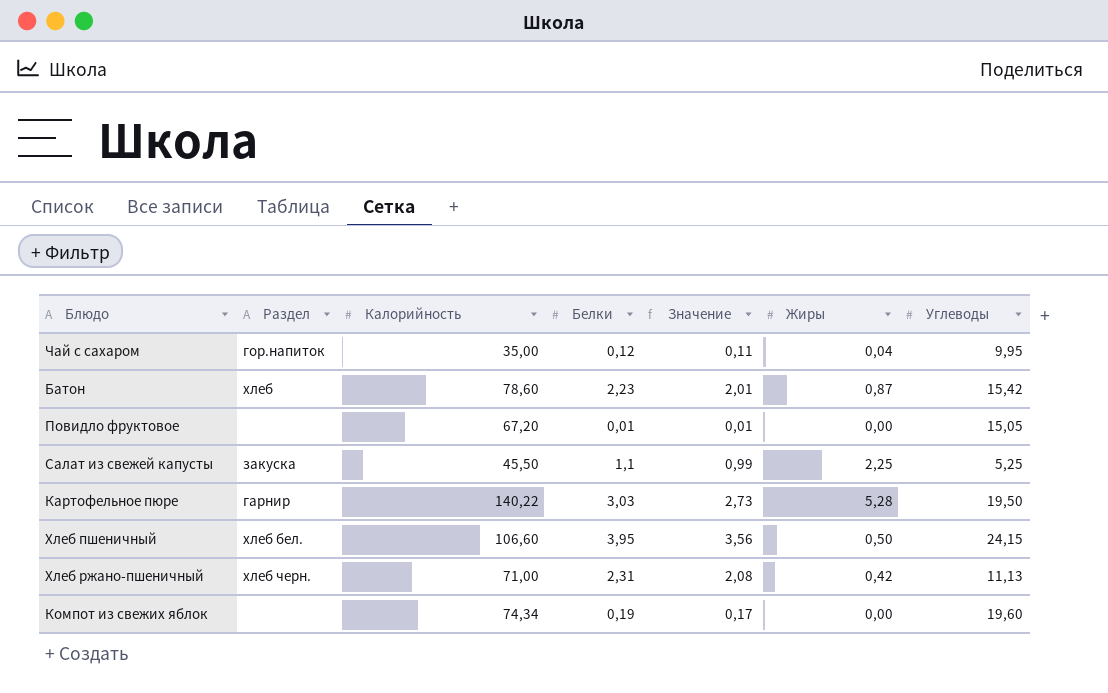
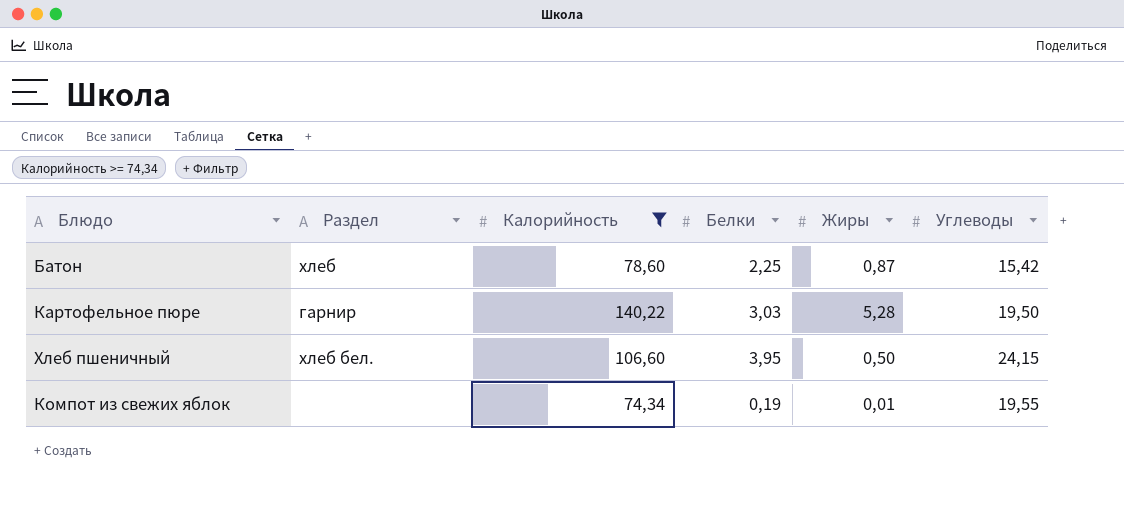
filter: none -> Калорийность >= 74,34
column Значение | formula: [Белки] * 0,9 -> none
Батон | Белки: 2,23 -> 2,25
Компот из свежих яблок | Жиры: 0,00 -> 0,01
Компот из свежих яблок | Углеводы: 19,60 -> 19,55

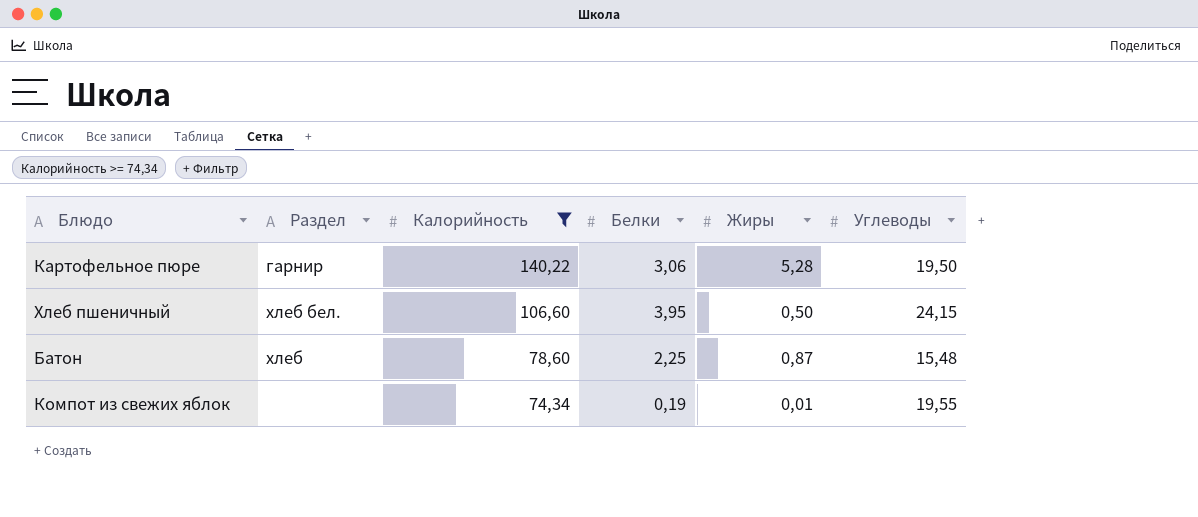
row order: none -> Калорийность descending
Картофельное пюре | Белки: 3,03 -> 3,06
Батон | Углеводы: 15,42 -> 15,48

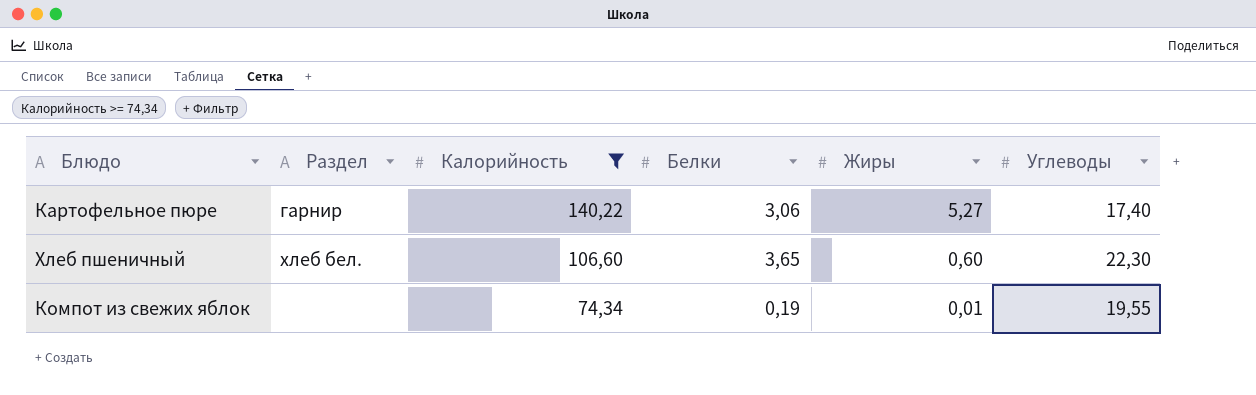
row Батон: хлеб | 78,60 | 2,25 | 0,87 | 15,48 -> none
Картофельное пюре | Жиры: 5,28 -> 5,27
Картофельное пюре | Углеводы: 19,50 -> 17,40
Хлеб пшеничный | Белки: 3,95 -> 3,65
Хлеб пшеничный | Жиры: 0,50 -> 0,60
Хлеб пшеничный | Углеводы: 24,15 -> 22,30

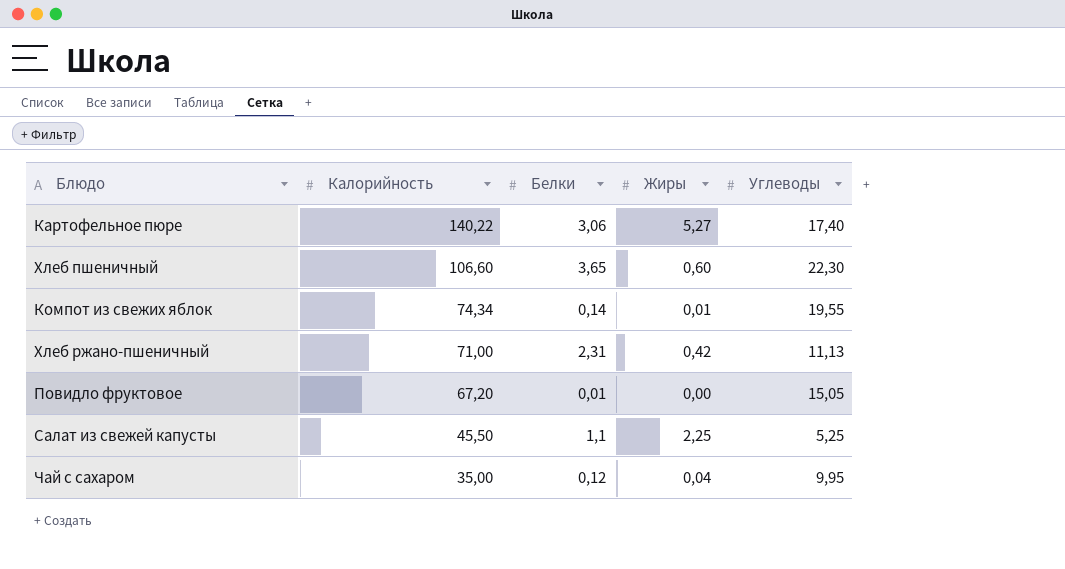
filter: Калорийность >= 74,34 -> none
column Раздел | position: 2 -> none
Компот из свежих яблок | Белки: 0,19 -> 0,14

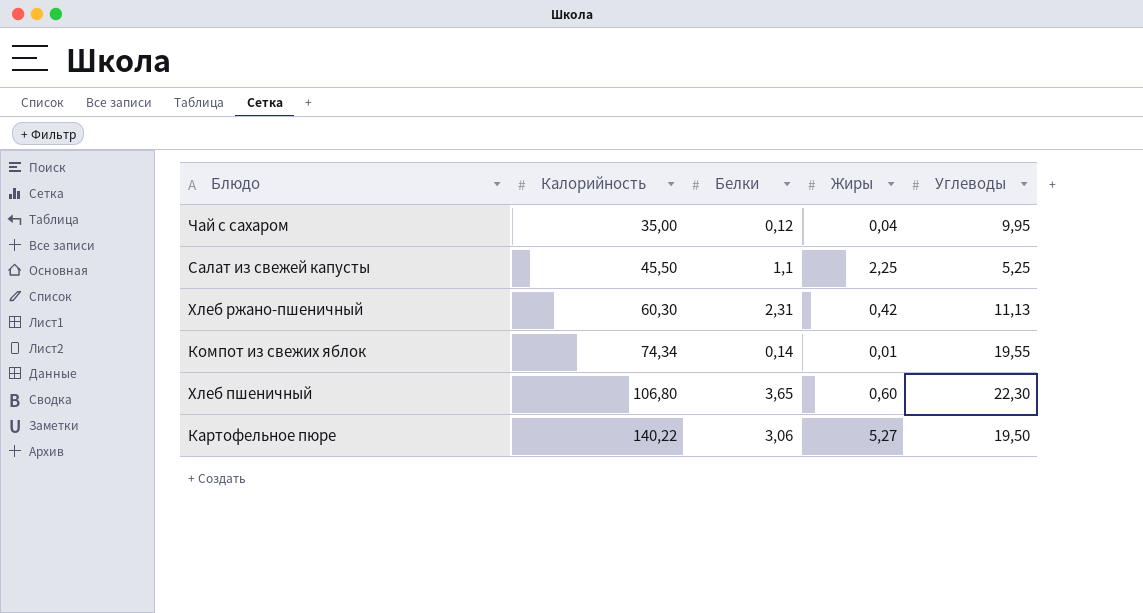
row order: Калорийность descending -> Калорийность ascending
row Повидло фруктовое: 67,20 | 0,01 | 0,00 | 15,05 -> none
Хлеб ржано-пшеничный | Калорийность: 71,00 -> 60,30
Хлеб пшеничный | Калорийность: 106,60 -> 106,80
Картофельное пюре | Углеводы: 17,40 -> 19,50

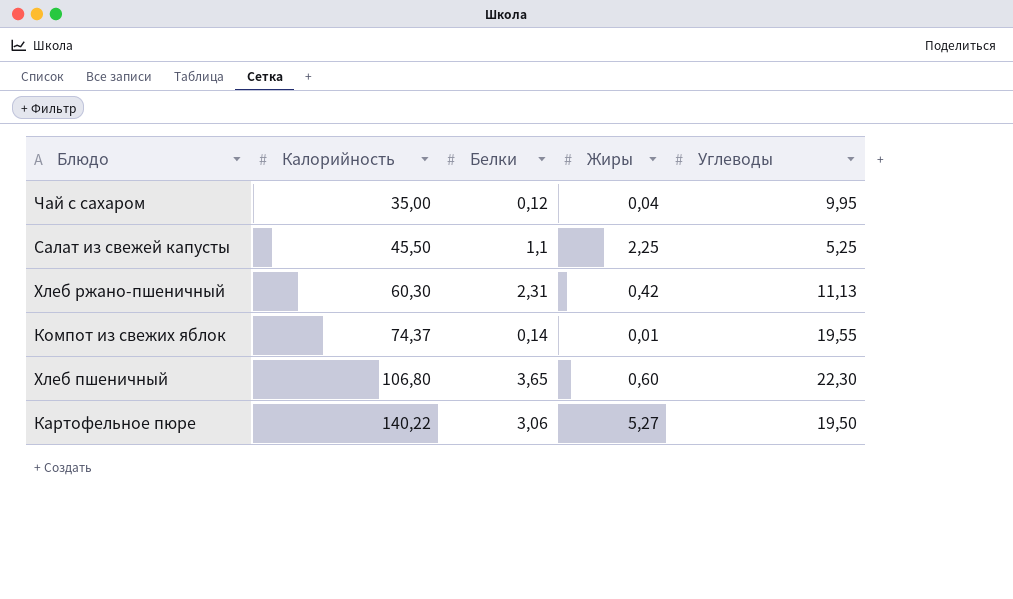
Компот из свежих яблок | Калорийность: 74,34 -> 74,37

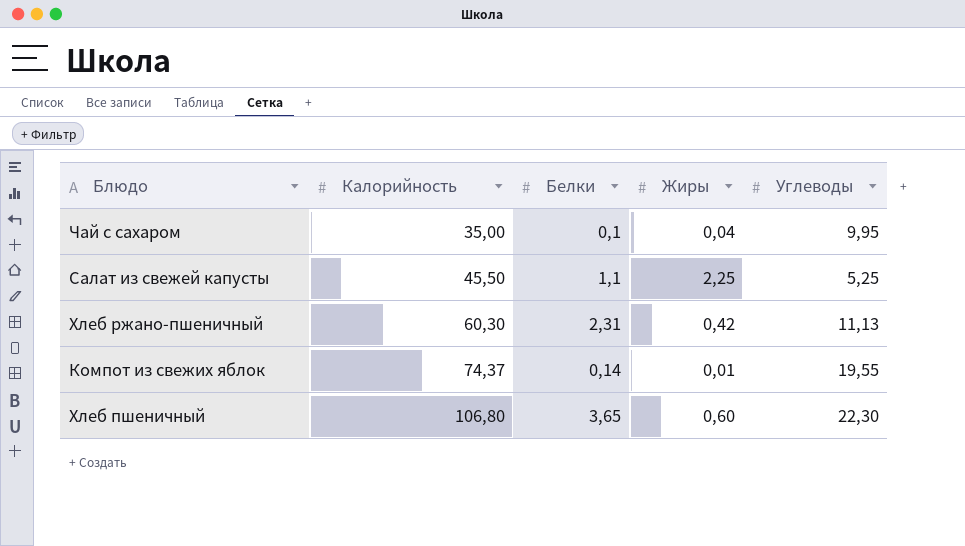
row Картофельное пюре: 140,22 | 3,06 | 5,27 | 19,50 -> none
Чай с сахаром | Белки: 0,12 -> 0,1

